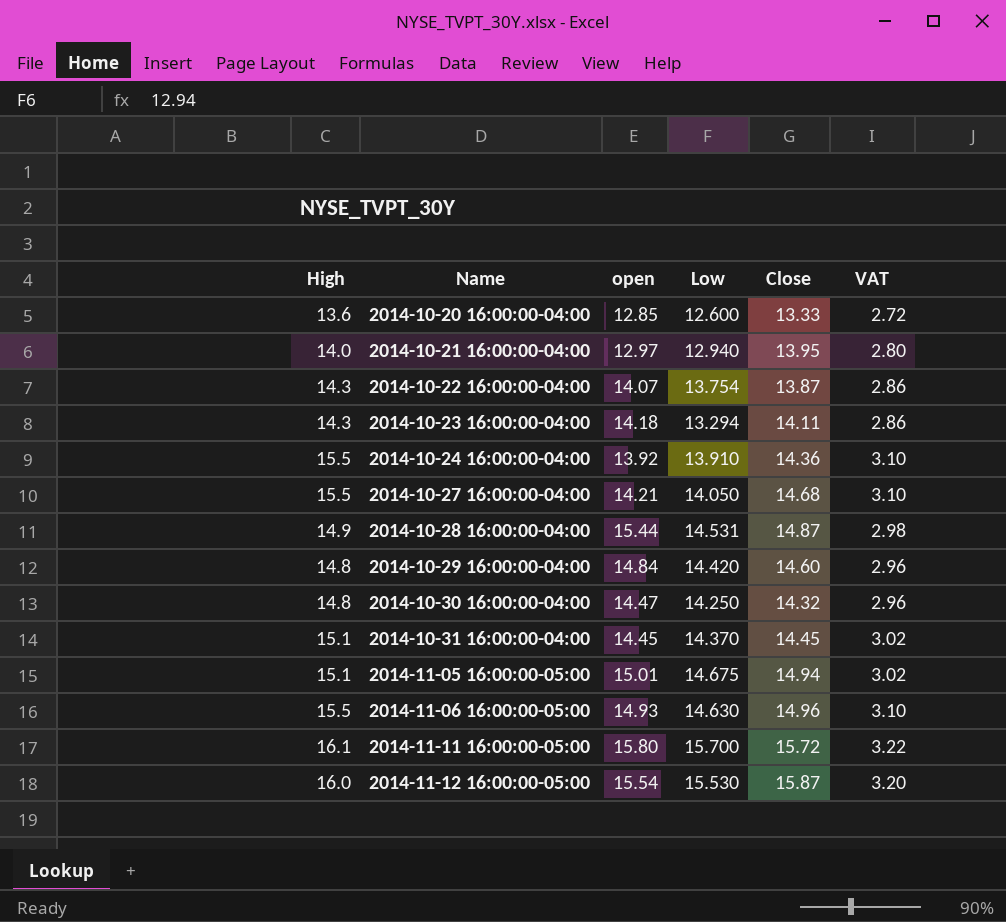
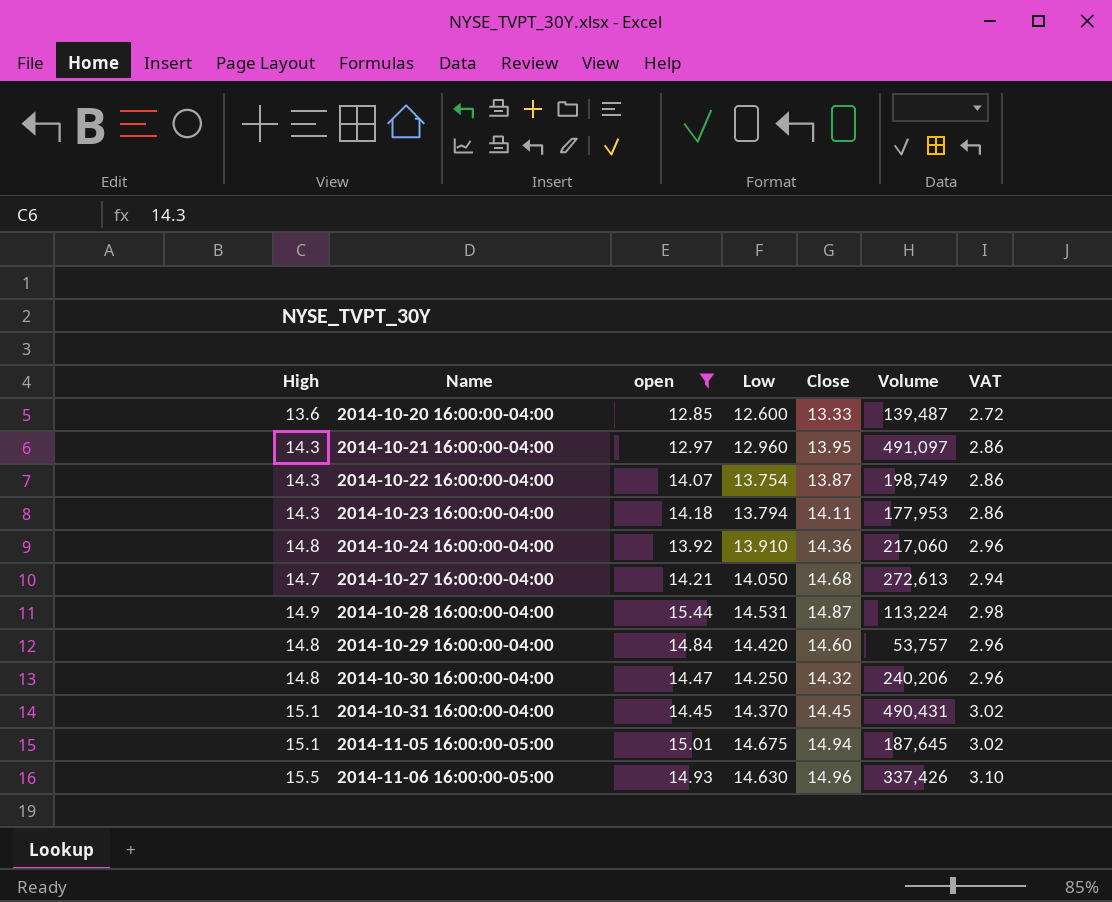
filter: none -> open <= 15.44
column Volume | position: none -> 6
2014-10-21 16:00:00-04:00 | High: 14.0 -> 14.3
2014-10-21 16:00:00-04:00 | Low: 12.940 -> 12.960
2014-10-21 16:00:00-04:00 | VAT: 2.80 -> 2.86
2014-10-23 16:00:00-04:00 | Low: 13.294 -> 13.794
2014-10-24 16:00:00-04:00 | High: 15.5 -> 14.8
2014-10-24 16:00:00-04:00 | VAT: 3.10 -> 2.96
2014-10-27 16:00:00-04:00 | High: 15.5 -> 14.7
2014-10-27 16:00:00-04:00 | VAT: 3.10 -> 2.94

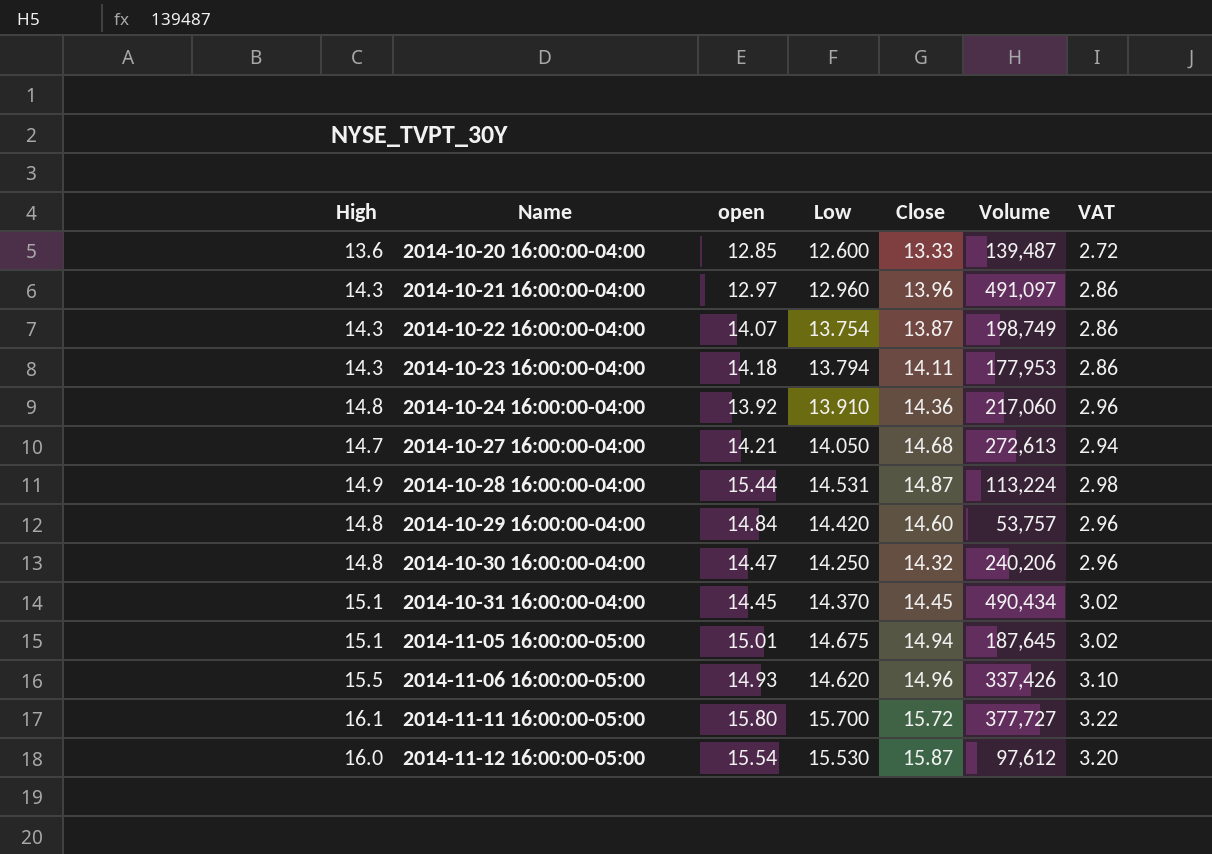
filter: open <= 15.44 -> none
2014-10-21 16:00:00-04:00 | Close: 13.95 -> 13.96
2014-10-31 16:00:00-04:00 | Volume: 490,431 -> 490,434
2014-11-06 16:00:00-05:00 | Low: 14.630 -> 14.620

